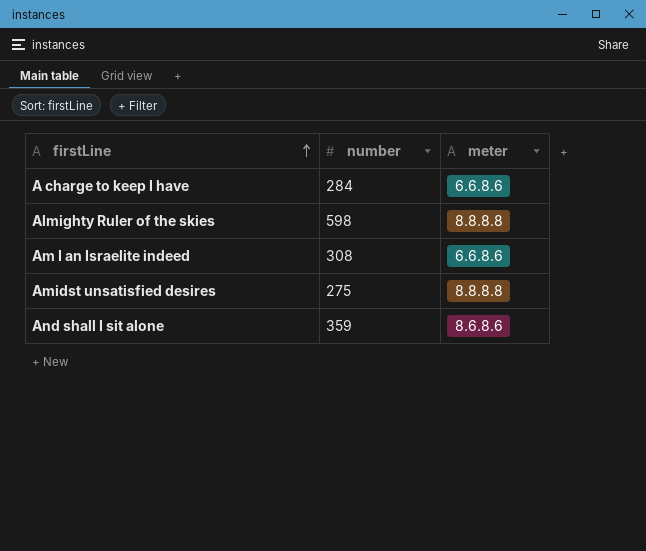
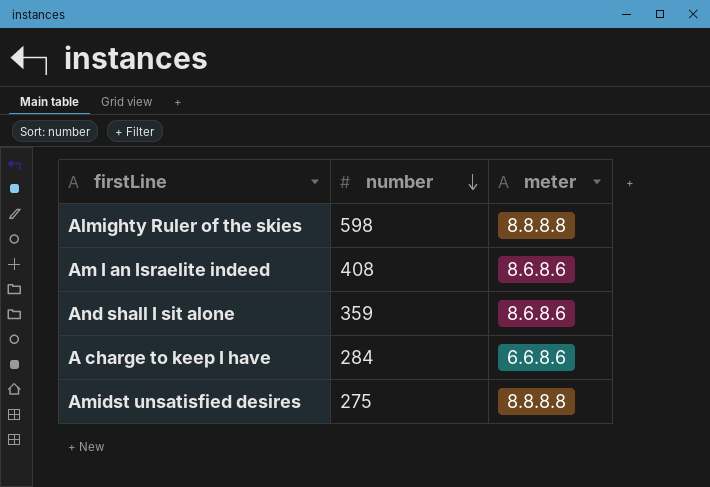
row order: firstLine ascending -> number descending
Am I an Israelite indeed | number: 308 -> 408
Am I an Israelite indeed | meter: 6.6.8.6 -> 8.6.8.6

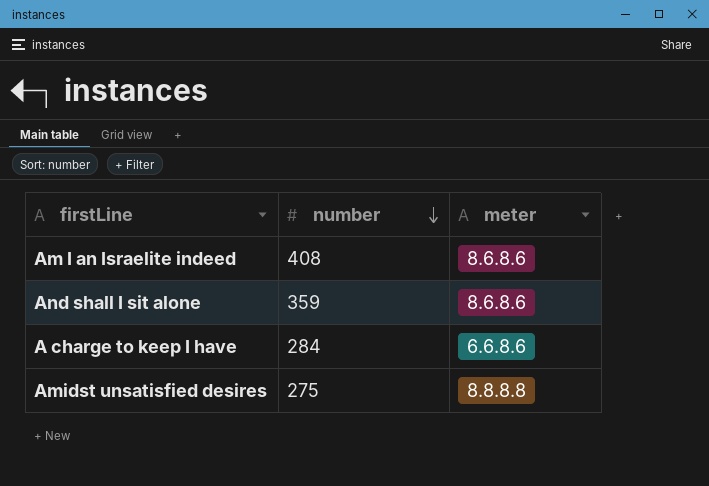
row Almighty Ruler of the skies: 598 | 8.8.8.8 -> none

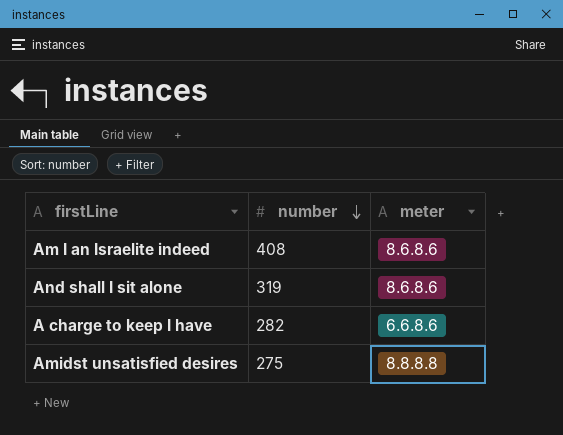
And shall I sit alone | number: 359 -> 319
A charge to keep I have | number: 284 -> 282

